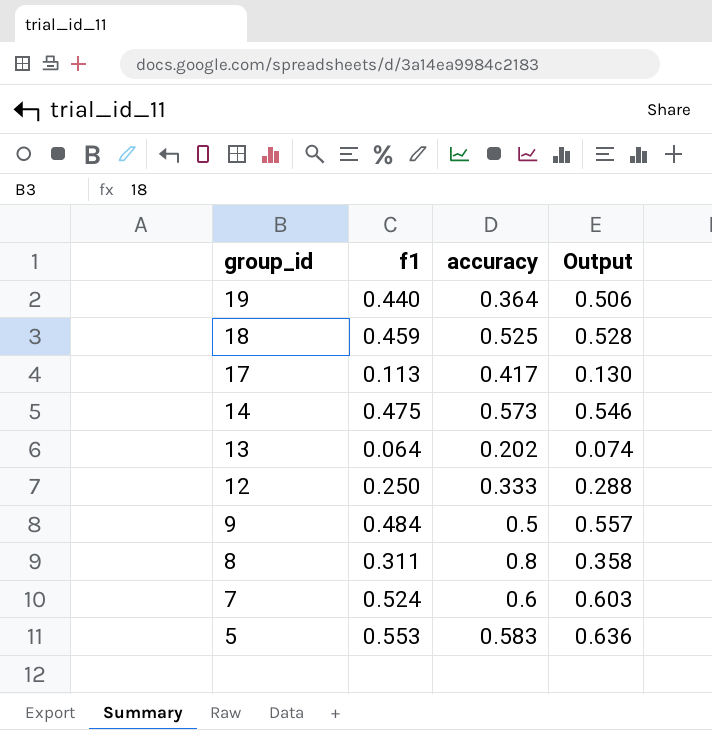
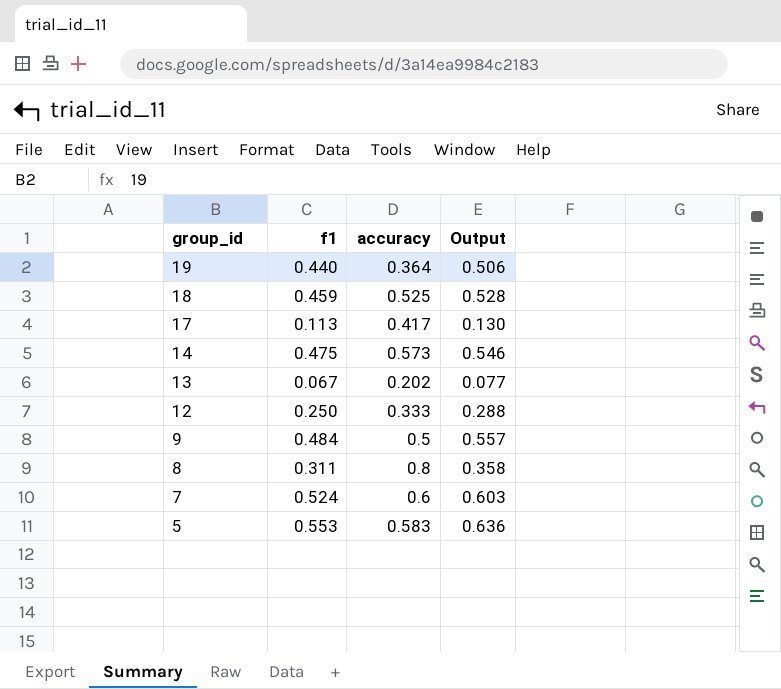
13 | f1: 0.064 -> 0.067
13 | Output: 0.074 -> 0.077

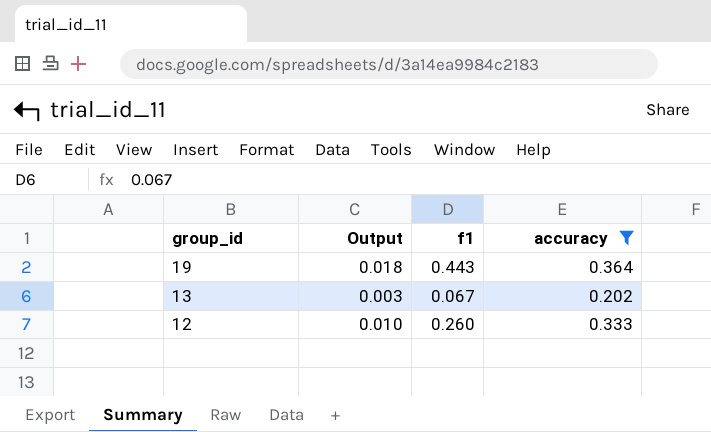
filter: none -> accuracy <= 0.364
column Output | formula: [f1] * 1.15 -> [f1] * 0.04
column Output | position: 4 -> 2
19 | f1: 0.440 -> 0.443
12 | f1: 0.250 -> 0.260

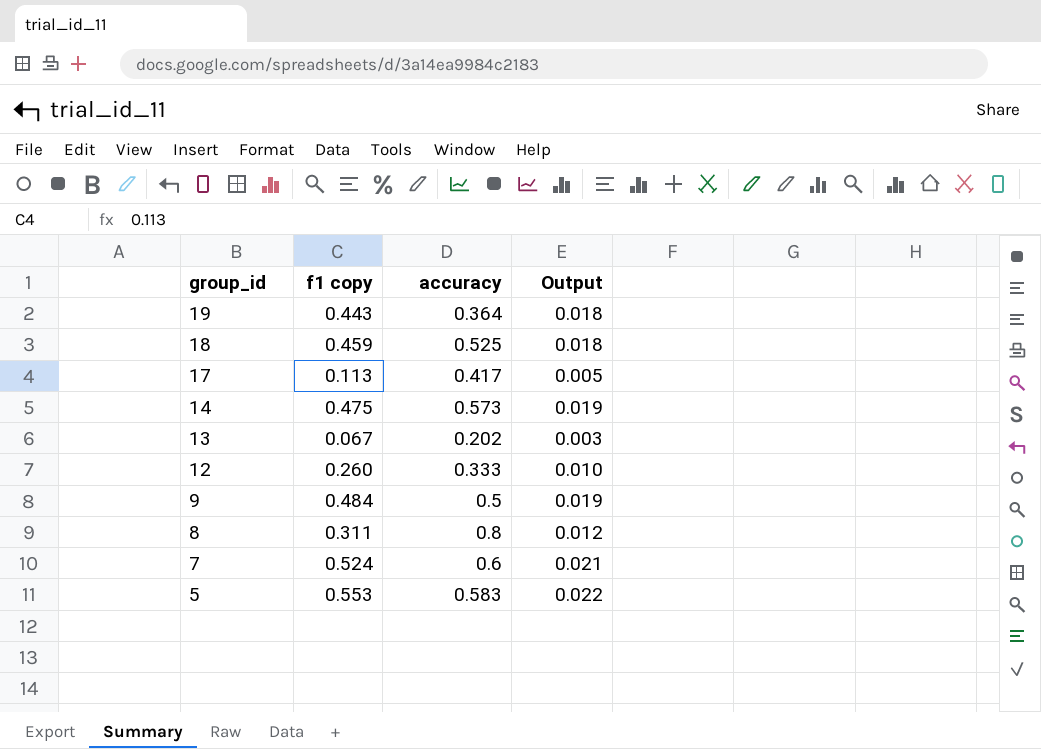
filter: accuracy <= 0.364 -> none
column name: f1 -> f1 copy
column Output | position: 2 -> 4

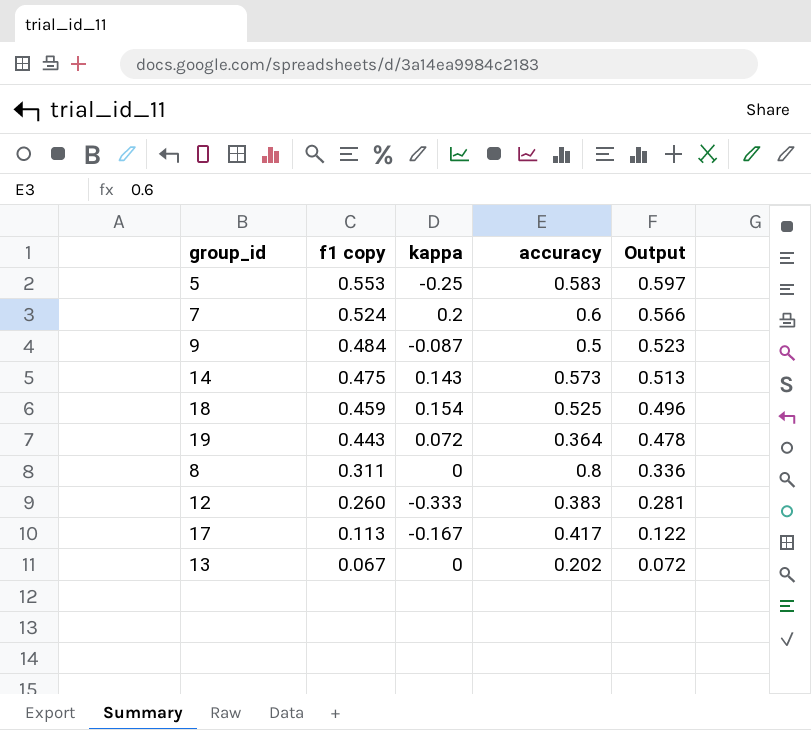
row order: group_id descending -> f1 copy descending
column kappa | position: none -> 3
column Output | formula: [f1 copy] * 0.04 -> [f1 copy] * 1.08
12 | accuracy: 0.333 -> 0.383

